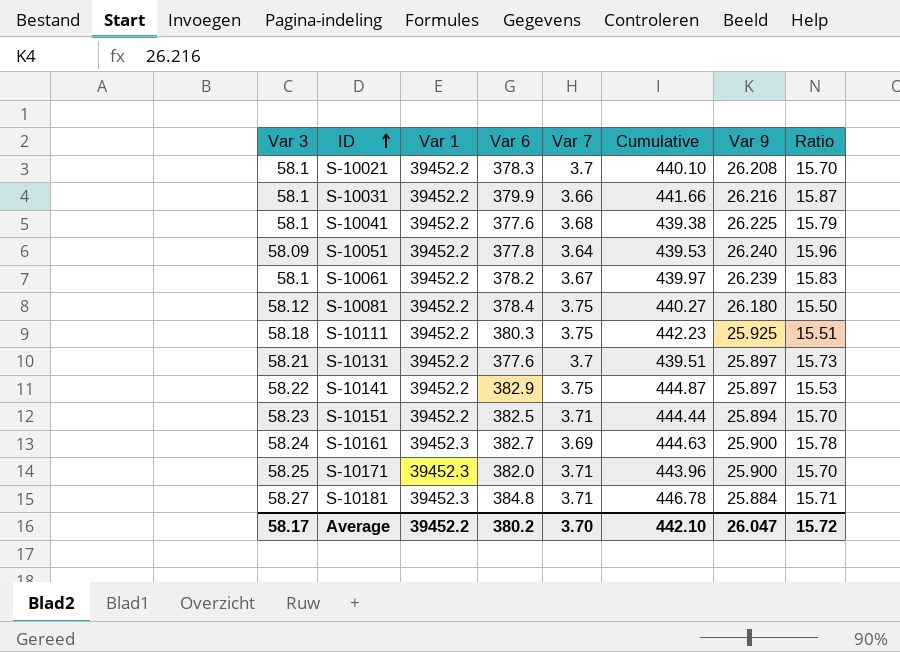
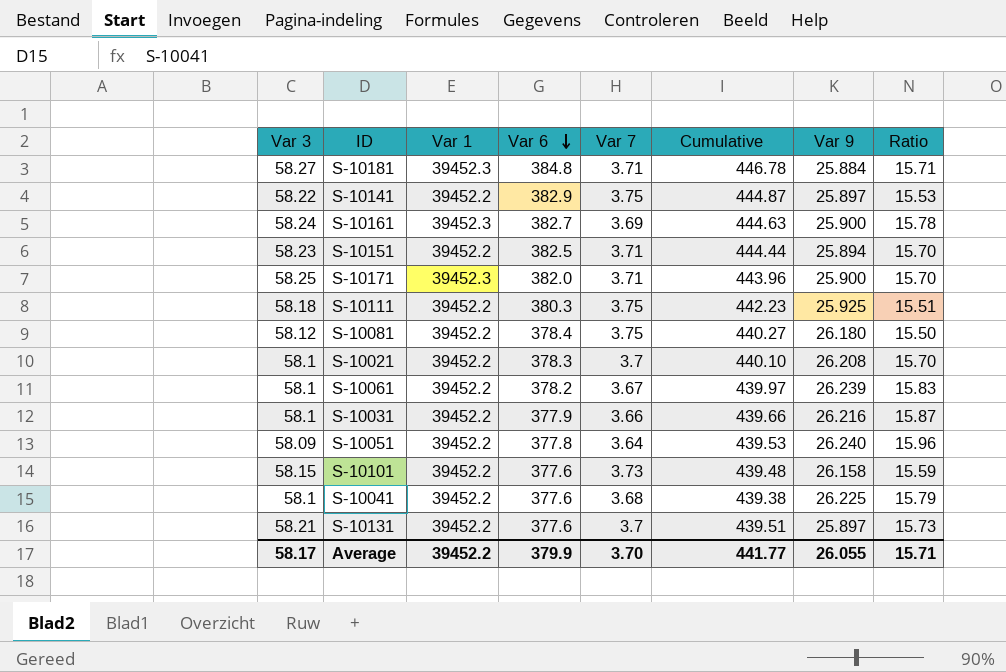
row order: ID ascending -> Var 6 descending
S-10031 | Var 6: 379.9 -> 377.9
S-10031 | Cumulative: 441.66 -> 439.66
row S-10101: none -> 58.15 | 39452.2 | 377.6 | 3.73 | 439.48 | 26.158 | 15.59
Average | Var 6: 380.2 -> 379.9
Average | Cumulative: 442.10 -> 441.77
Average | Var 9: 26.047 -> 26.055
Average | Ratio: 15.72 -> 15.71

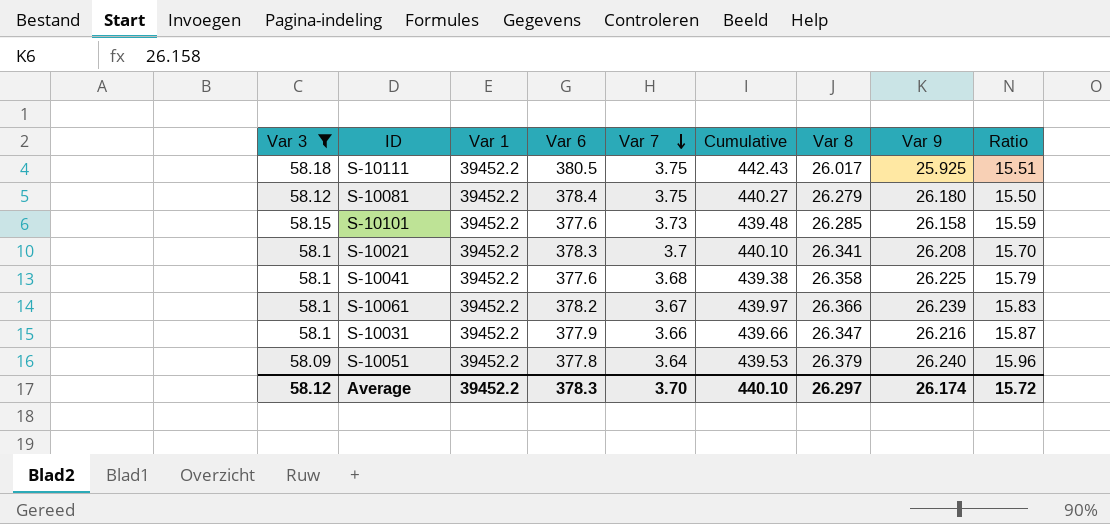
filter: none -> Var 3 <= 58.18
row order: Var 6 descending -> Var 7 descending
column Var 8 | position: none -> 7
S-10111 | Var 6: 380.3 -> 380.5
S-10111 | Cumulative: 442.23 -> 442.43
Average | Var 3: 58.17 -> 58.12
Average | Var 6: 379.9 -> 378.3
Average | Cumulative: 441.77 -> 440.10
Average | Var 9: 26.055 -> 26.174
Average | Ratio: 15.71 -> 15.72

